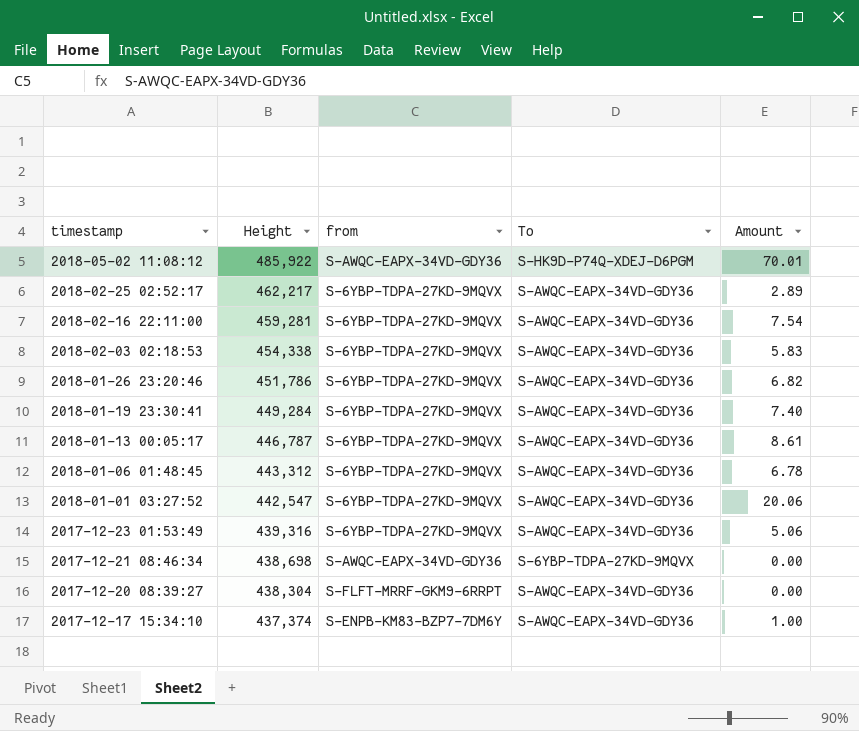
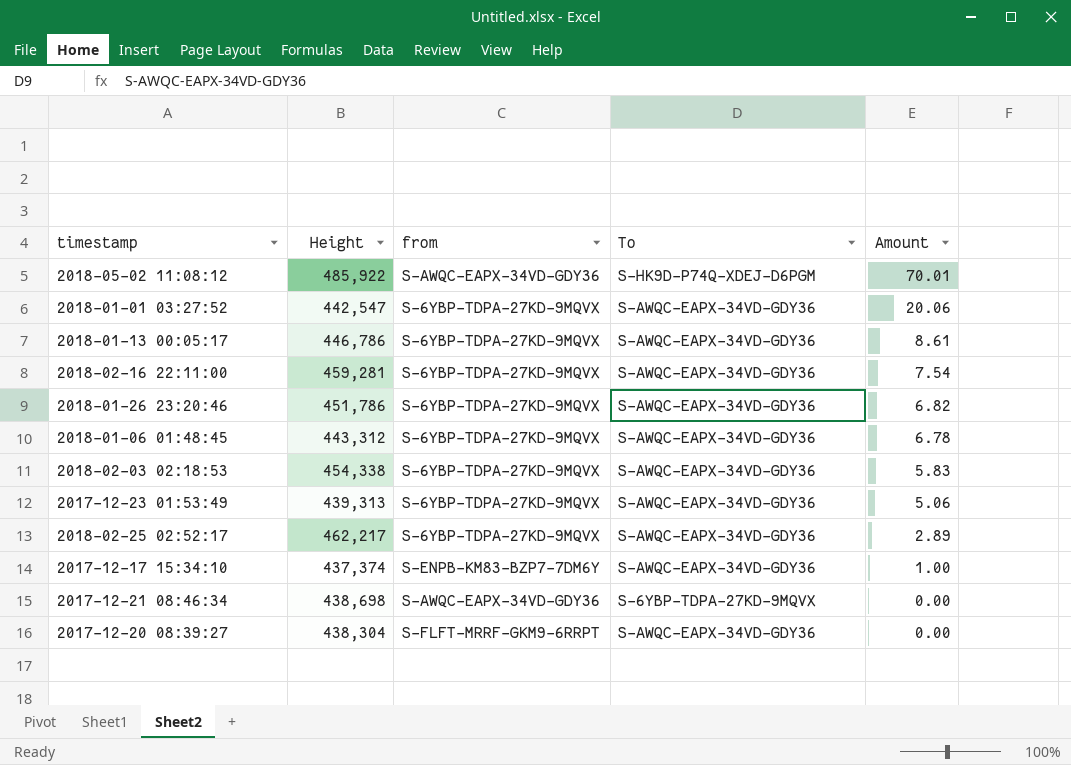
row order: timestamp descending -> Amount descending
row 2018-01-19 23:30:41: 449,284 | S-6YBP-TDPA-27KD-9MQVX | S-AWQC-EAPX-34VD-GDY36 | 7.40 -> none
2018-01-13 00:05:17 | Height: 446,787 -> 446,786
2017-12-23 01:53:49 | Height: 439,316 -> 439,313

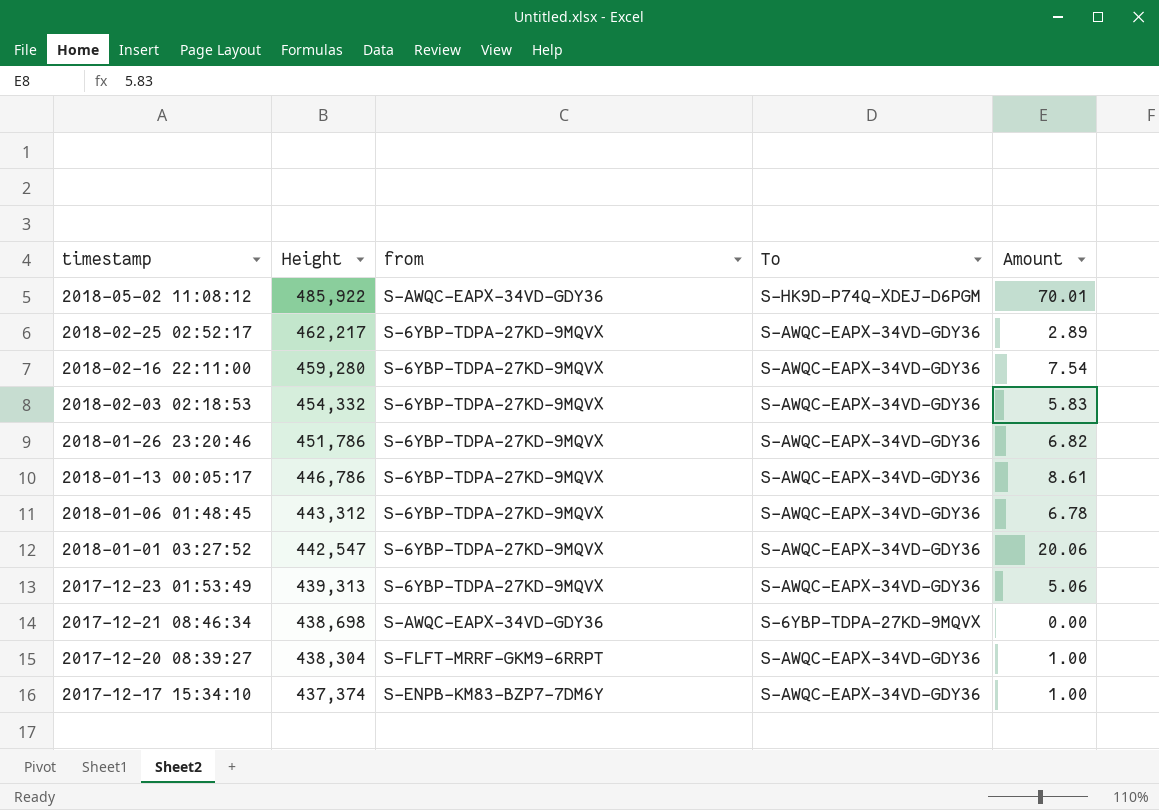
row order: Amount descending -> timestamp descending
2018-02-16 22:11:00 | Height: 459,281 -> 459,280
2018-02-03 02:18:53 | Height: 454,338 -> 454,332
2017-12-20 08:39:27 | Amount: 0.00 -> 1.00

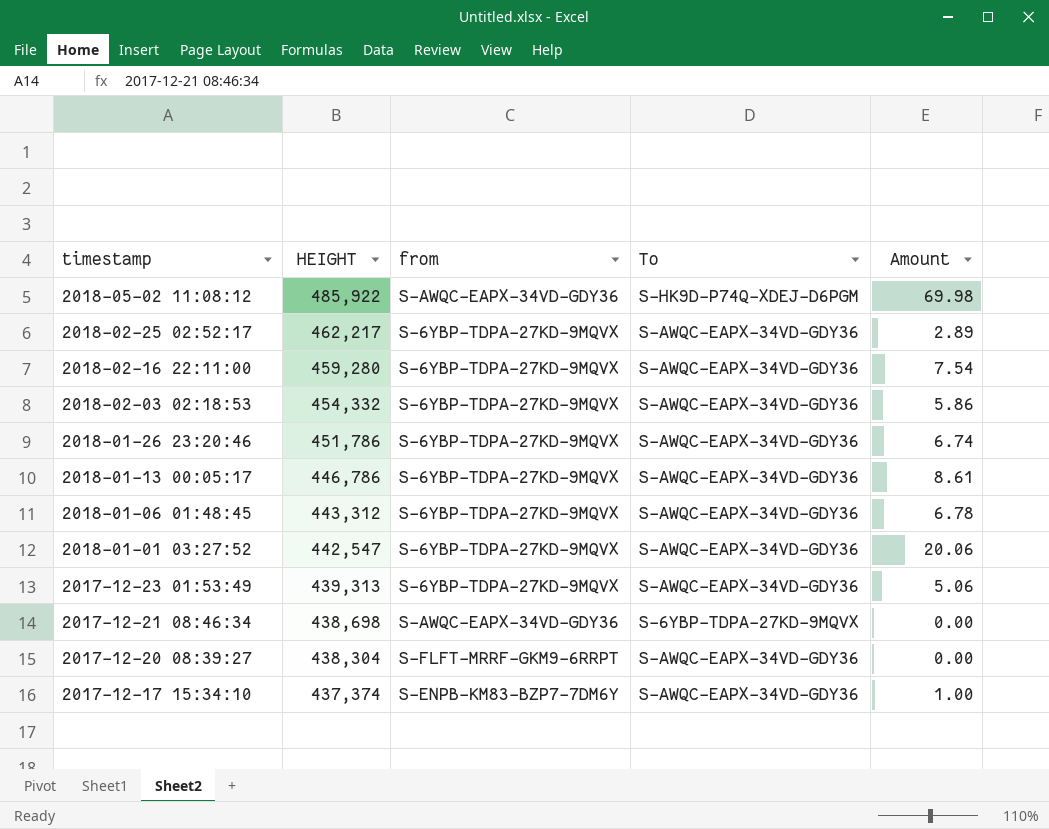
column name: Height -> HEIGHT
2018-05-02 11:08:12 | Amount: 70.01 -> 69.98
2018-02-03 02:18:53 | Amount: 5.83 -> 5.86
2018-01-26 23:20:46 | Amount: 6.82 -> 6.74
2017-12-20 08:39:27 | Amount: 1.00 -> 0.00

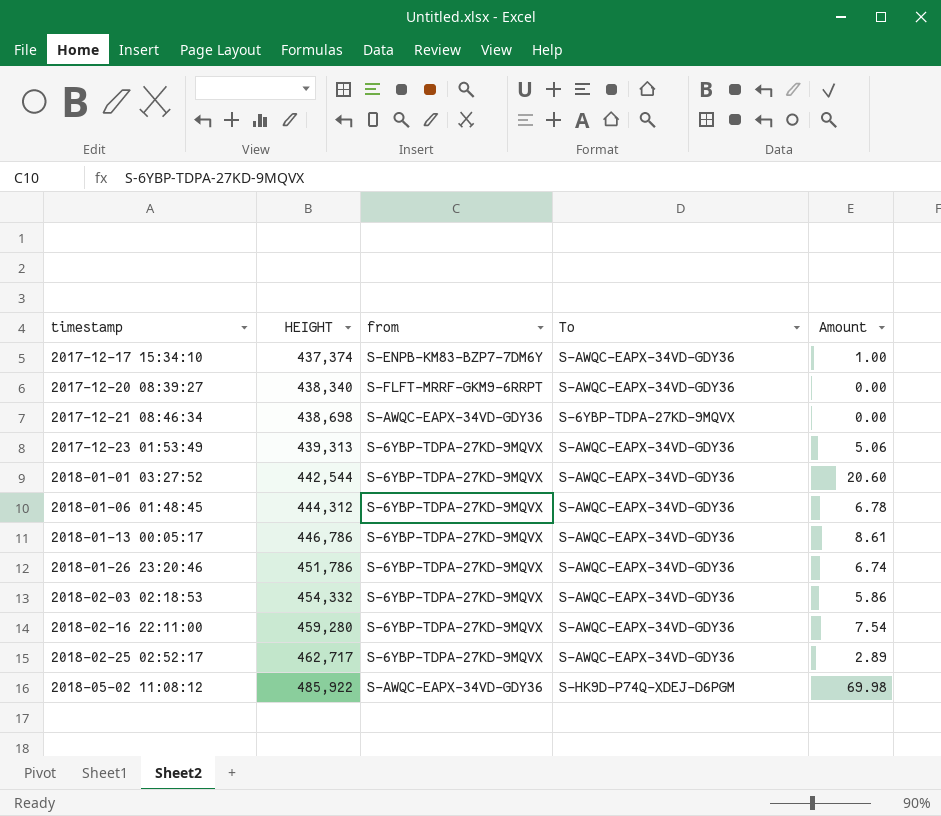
row order: timestamp descending -> timestamp ascending
2017-12-20 08:39:27 | HEIGHT: 438,304 -> 438,340
2018-01-01 03:27:52 | HEIGHT: 442,547 -> 442,544
2018-01-01 03:27:52 | Amount: 20.06 -> 20.60
2018-01-06 01:48:45 | HEIGHT: 443,312 -> 444,312
2018-02-25 02:52:17 | HEIGHT: 462,217 -> 462,717

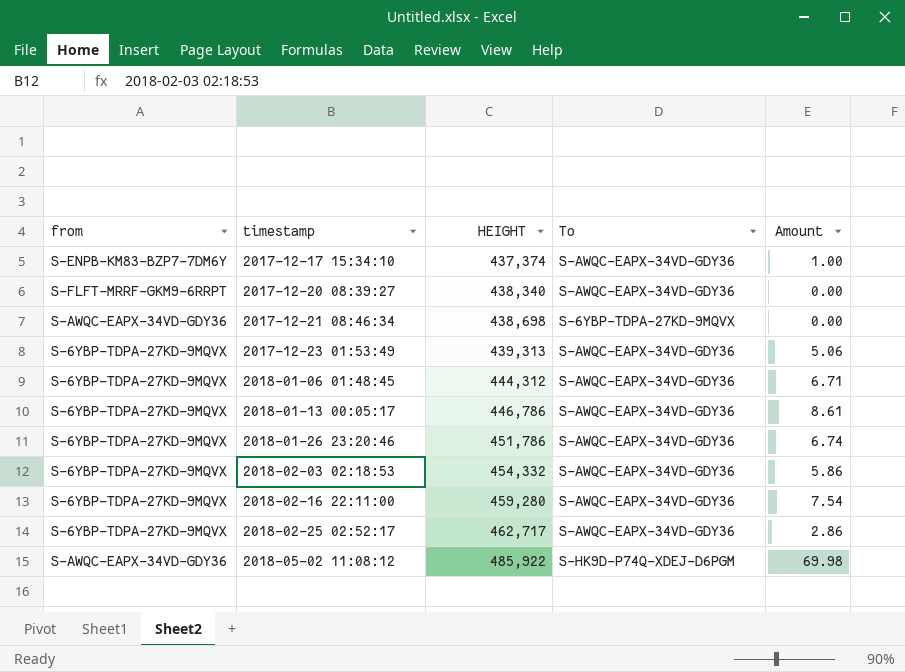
column from | position: 3 -> 1
row 2018-01-01 03:27:52: 442,544 | S-6YBP-TDPA-27KD-9MQVX | S-AWQC-EAPX-34VD-GDY36 | 20.60 -> none
2018-01-06 01:48:45 | Amount: 6.78 -> 6.71
2018-02-25 02:52:17 | Amount: 2.89 -> 2.86

